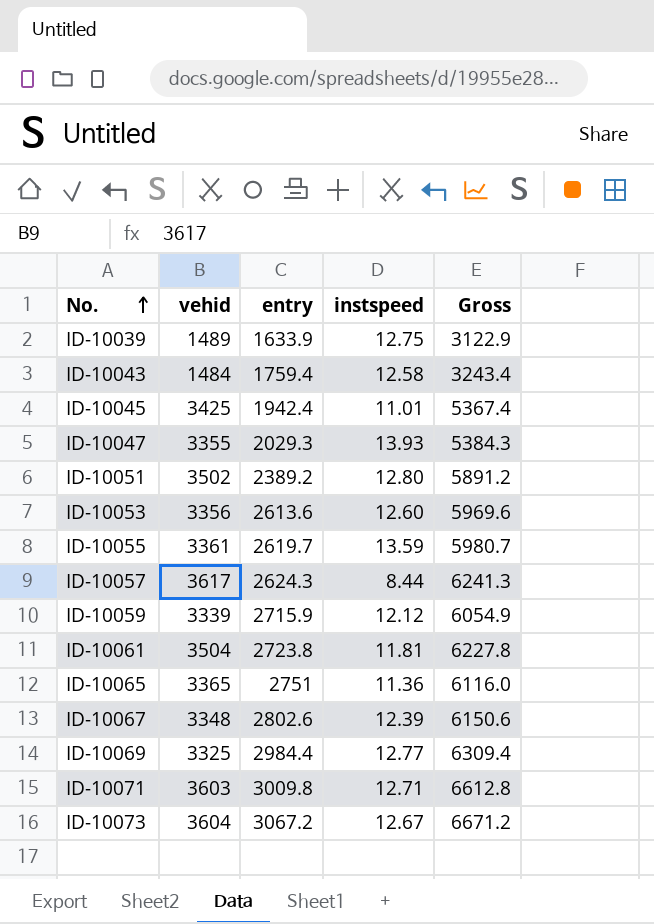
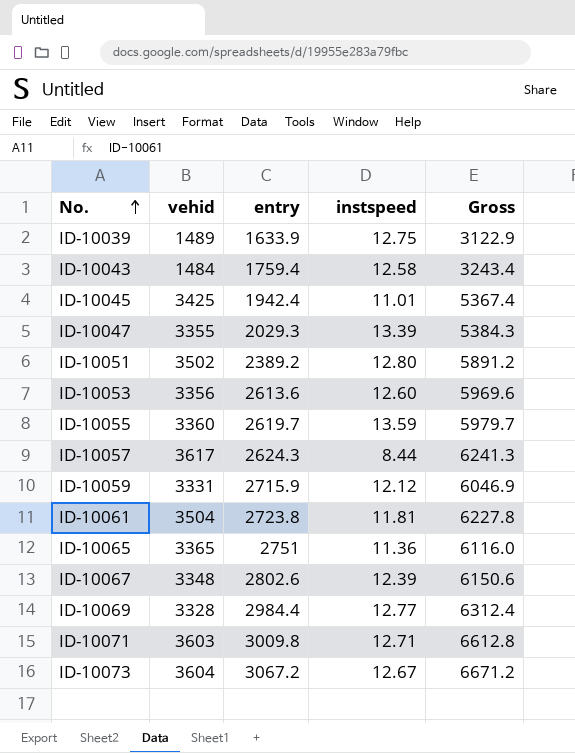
ID-10047 | instspeed: 13.93 -> 13.39
ID-10055 | vehid: 3361 -> 3360
ID-10055 | Gross: 5980.7 -> 5979.7
ID-10059 | vehid: 3339 -> 3331
ID-10059 | Gross: 6054.9 -> 6046.9
ID-10069 | vehid: 3325 -> 3328
ID-10069 | Gross: 6309.4 -> 6312.4

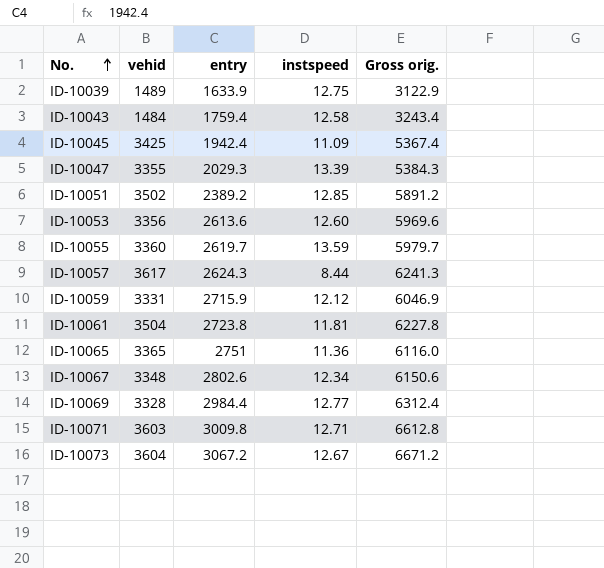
column name: Gross -> Gross orig.
ID-10045 | instspeed: 11.01 -> 11.09
ID-10051 | instspeed: 12.80 -> 12.85
ID-10067 | instspeed: 12.39 -> 12.34

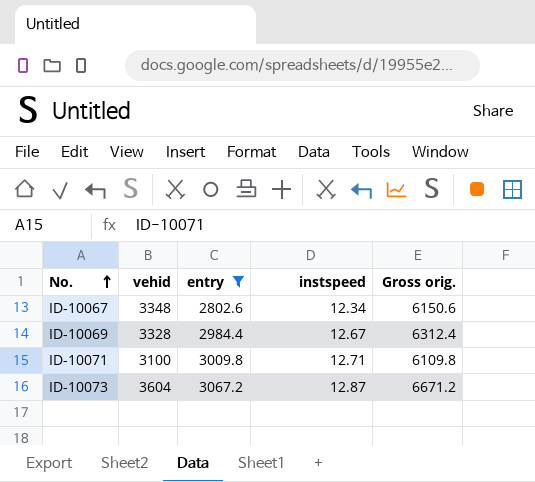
filter: none -> entry >= 2802.6
ID-10069 | instspeed: 12.77 -> 12.67
ID-10071 | vehid: 3603 -> 3100
ID-10071 | Gross orig.: 6612.8 -> 6109.8
ID-10073 | instspeed: 12.67 -> 12.87

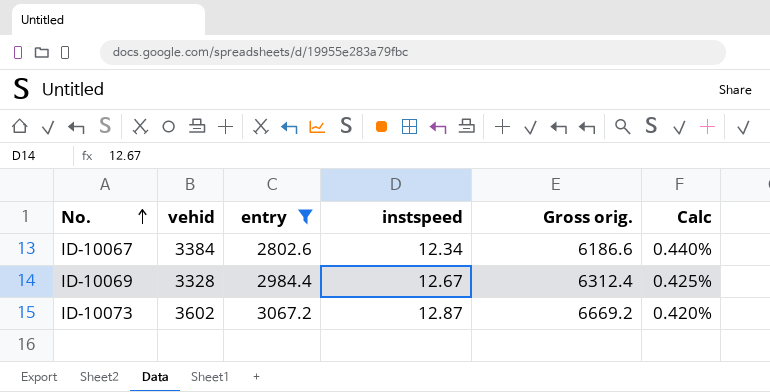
column Calc | formula: none -> [instspeed] / [entry]
row ID-10071: 3100 | 3009.8 | 12.71 | 6109.8 -> none
ID-10067 | vehid: 3348 -> 3384
ID-10067 | Gross orig.: 6150.6 -> 6186.6
ID-10073 | vehid: 3604 -> 3602
ID-10073 | Gross orig.: 6671.2 -> 6669.2

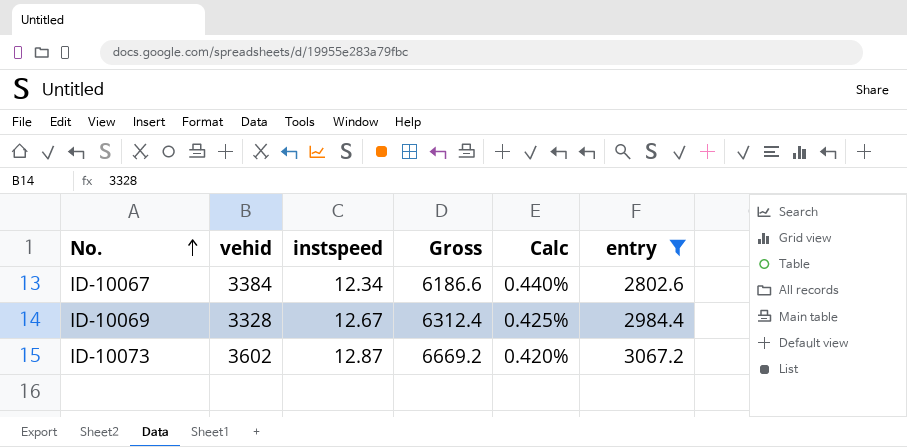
column name: Gross orig. -> Gross
column entry | position: 3 -> 6

